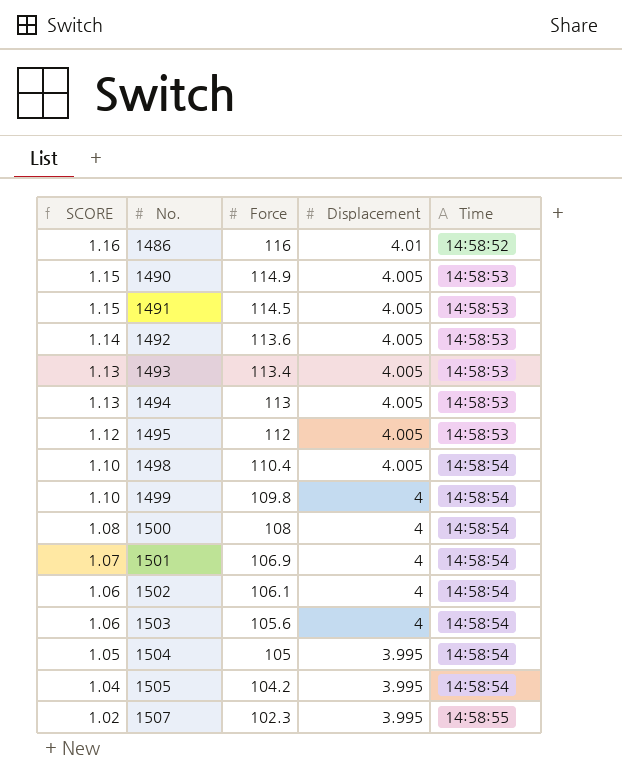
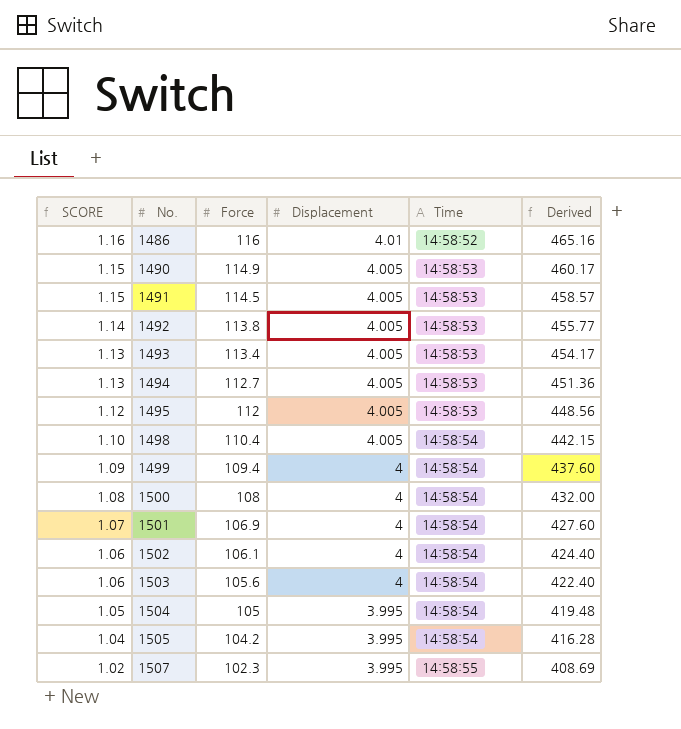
column Derived | formula: none -> [Force] * [Displacement]
1492 | Force: 113.6 -> 113.8
1494 | Force: 113 -> 112.7
1499 | SCORE: 1.10 -> 1.09
1499 | Force: 109.8 -> 109.4

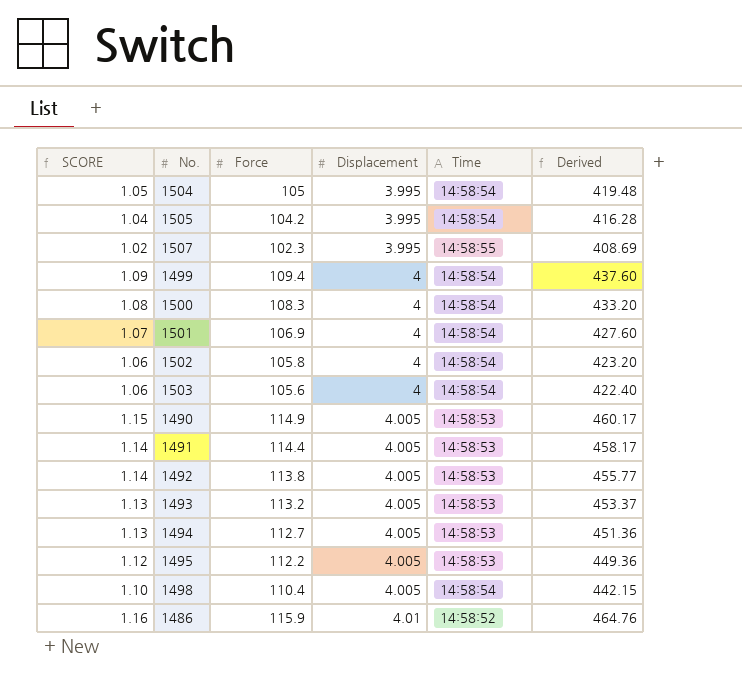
row order: SCORE descending -> Displacement ascending
1500 | Force: 108 -> 108.3
1500 | Derived: 432.00 -> 433.20
1502 | Force: 106.1 -> 105.8
1502 | Derived: 424.40 -> 423.20
1491 | SCORE: 1.15 -> 1.14
1491 | Force: 114.5 -> 114.4
1491 | Derived: 458.57 -> 458.17
1493 | Force: 113.4 -> 113.2
1493 | Derived: 454.17 -> 453.37
1495 | Force: 112 -> 112.2
1495 | Derived: 448.56 -> 449.36
1486 | Force: 116 -> 115.9
1486 | Derived: 465.16 -> 464.76

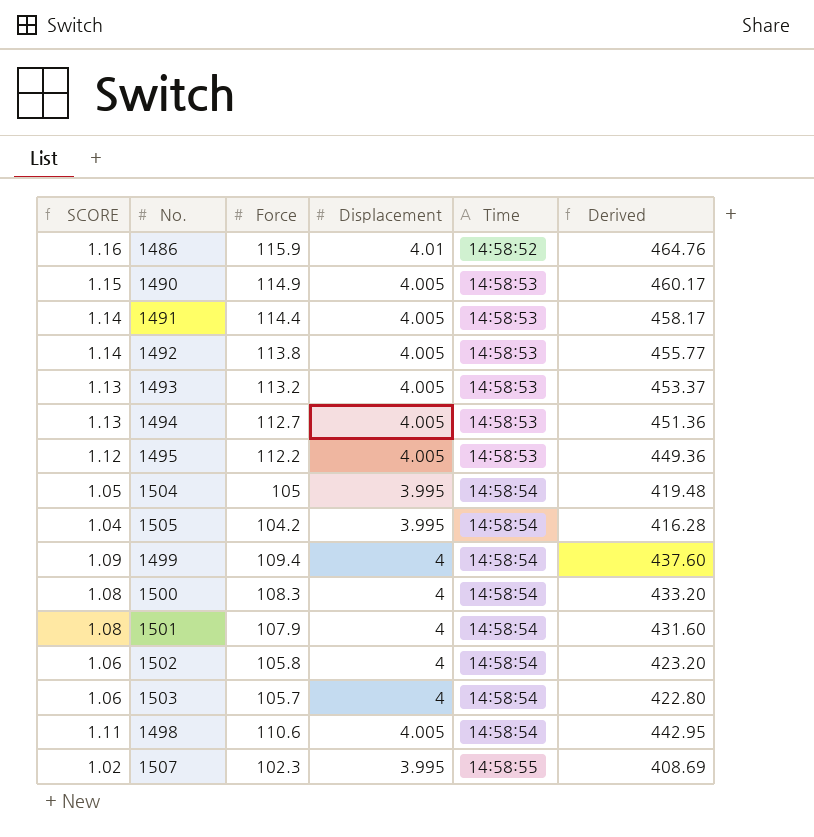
row order: Displacement ascending -> Time ascending
1501 | SCORE: 1.07 -> 1.08
1501 | Force: 106.9 -> 107.9
1501 | Derived: 427.60 -> 431.60
1503 | Force: 105.6 -> 105.7
1503 | Derived: 422.40 -> 422.80
1498 | SCORE: 1.10 -> 1.11
1498 | Force: 110.4 -> 110.6
1498 | Derived: 442.15 -> 442.95

